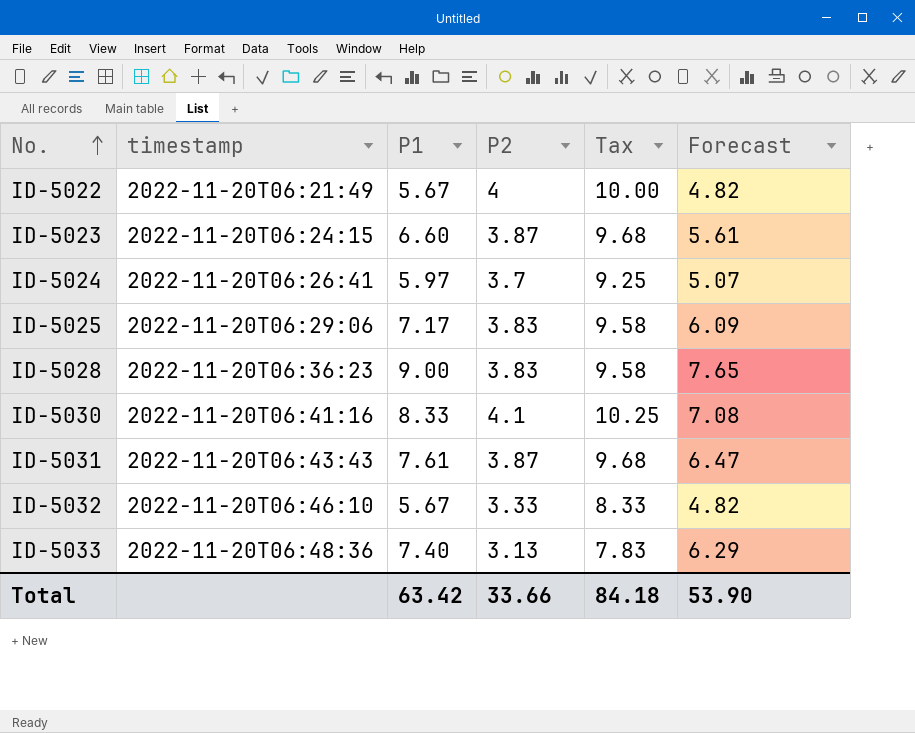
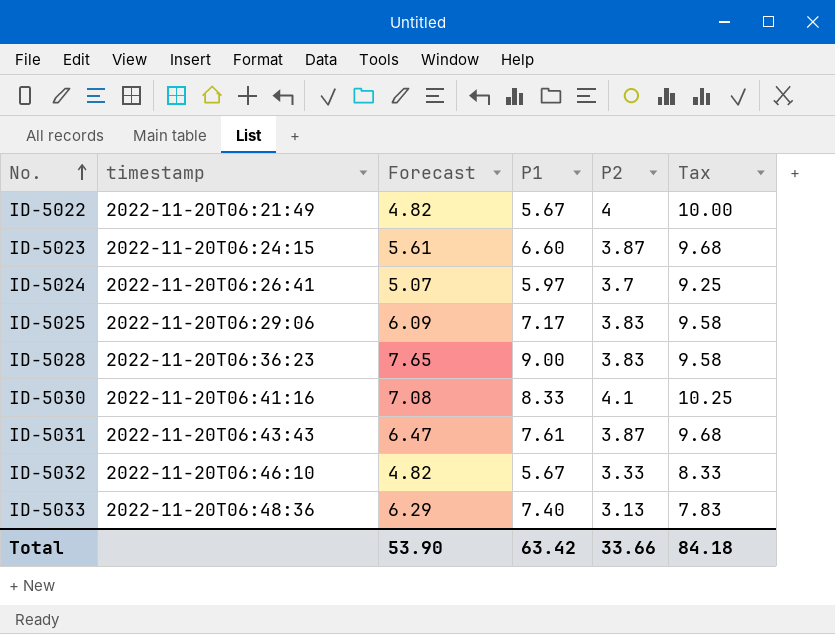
column Forecast | position: 6 -> 3

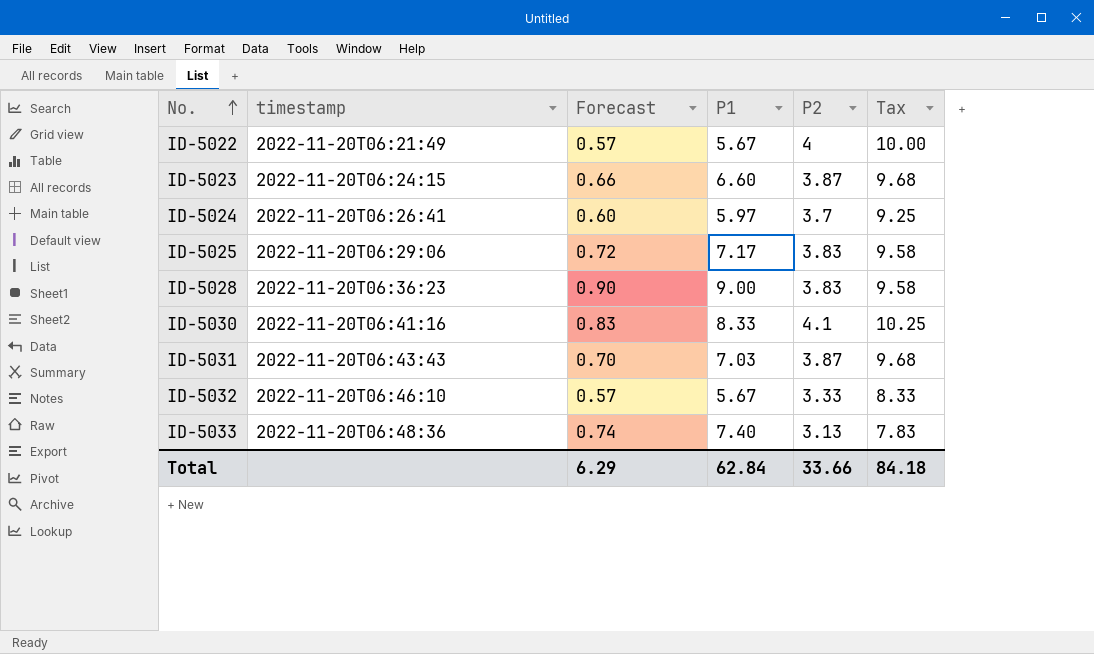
column Forecast | formula: [P1] * 0.85 -> [P1] * 0.1
ID-5031 | P1: 7.61 -> 7.03
Total | Forecast: 53.90 -> 6.29
Total | P1: 63.42 -> 62.84

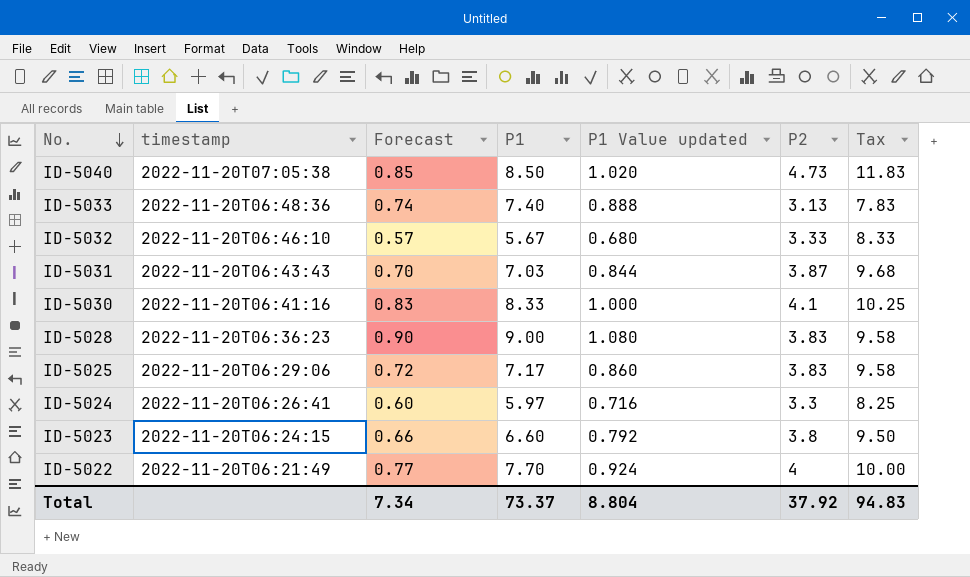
row order: No. ascending -> No. descending
column P1 Value updated | formula: none -> [P1] * 0.12
row ID-5040: none -> 2022-11-20T07:05:38 | 0.85 | 8.50 | 1.020 | 4.73 | 11.83
ID-5024 | P2: 3.7 -> 3.3
ID-5024 | Tax: 9.25 -> 8.25
ID-5023 | P2: 3.87 -> 3.8
ID-5023 | Tax: 9.68 -> 9.50
ID-5022 | Forecast: 0.57 -> 0.77
ID-5022 | P1: 5.67 -> 7.70
Total | Forecast: 6.29 -> 7.34
Total | P1: 62.84 -> 73.37
Total | P2: 33.66 -> 37.92
Total | Tax: 84.18 -> 94.83

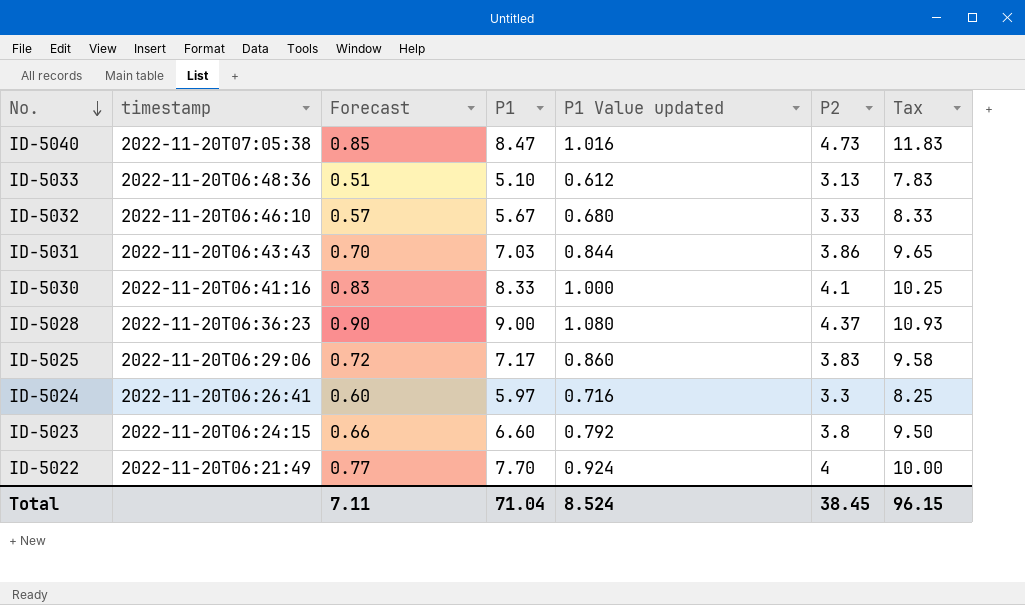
ID-5040 | P1: 8.50 -> 8.47
ID-5040 | P1 Value updated: 1.020 -> 1.016
ID-5033 | Forecast: 0.74 -> 0.51
ID-5033 | P1: 7.40 -> 5.10
ID-5033 | P1 Value updated: 0.888 -> 0.612
ID-5031 | P2: 3.87 -> 3.86
ID-5031 | Tax: 9.68 -> 9.65
ID-5028 | P2: 3.83 -> 4.37
ID-5028 | Tax: 9.58 -> 10.93
Total | Forecast: 7.34 -> 7.11
Total | P1: 73.37 -> 71.04
Total | P1 Value updated: 8.804 -> 8.524
Total | P2: 37.92 -> 38.45
Total | Tax: 94.83 -> 96.15

